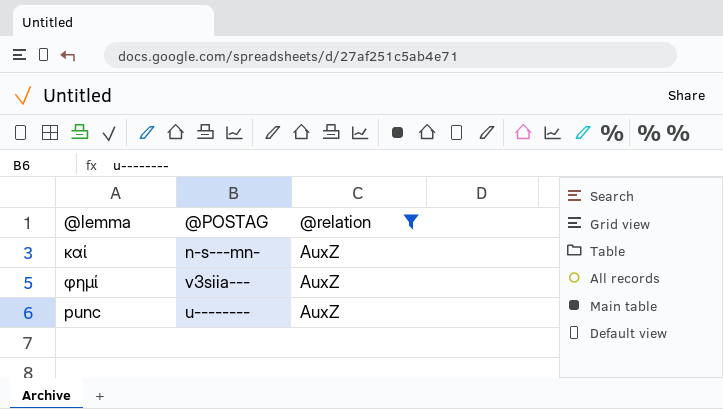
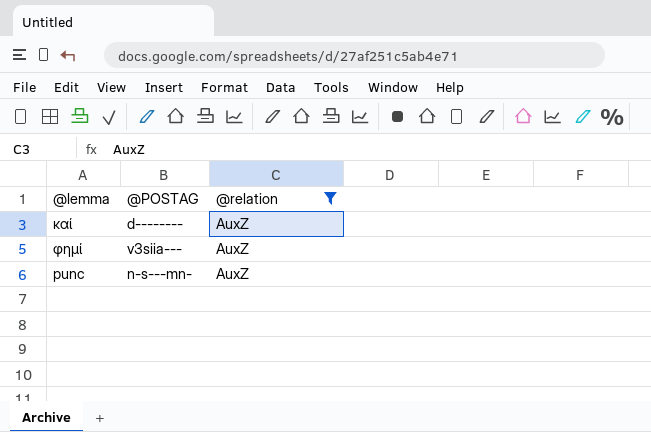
καί | @POSTAG: n-s---mn- -> d--------
punc | @POSTAG: u-------- -> n-s---mn-

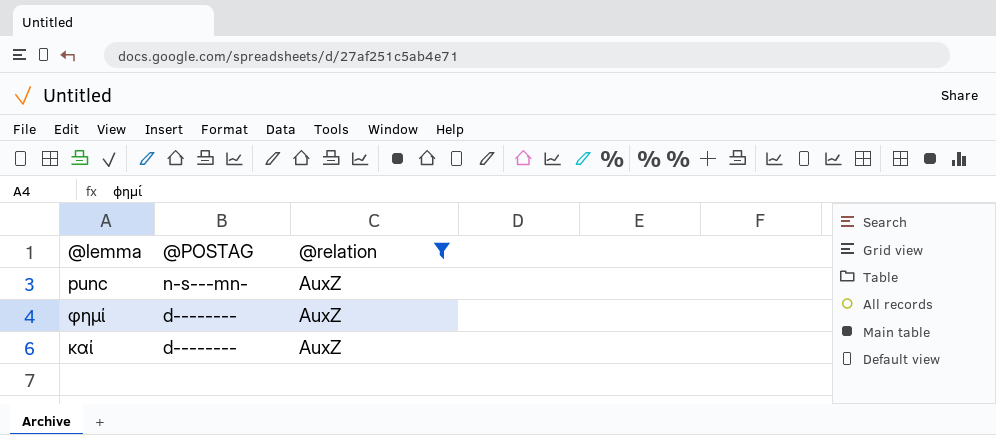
row order: none -> @POSTAG descending
φημί | @POSTAG: v3siia--- -> d--------

